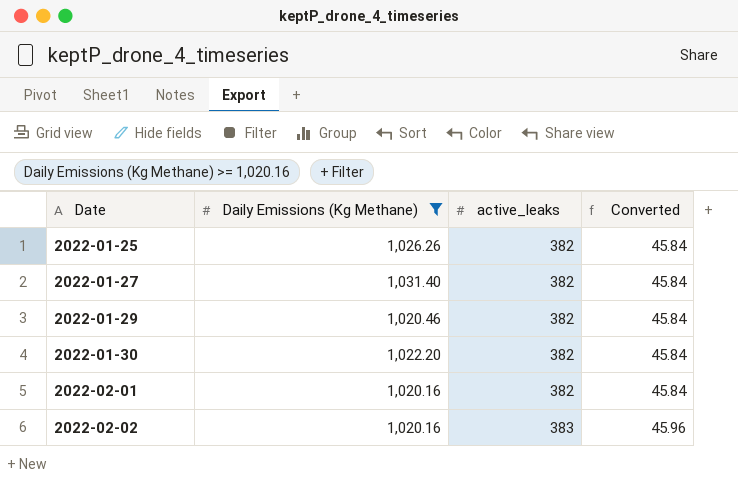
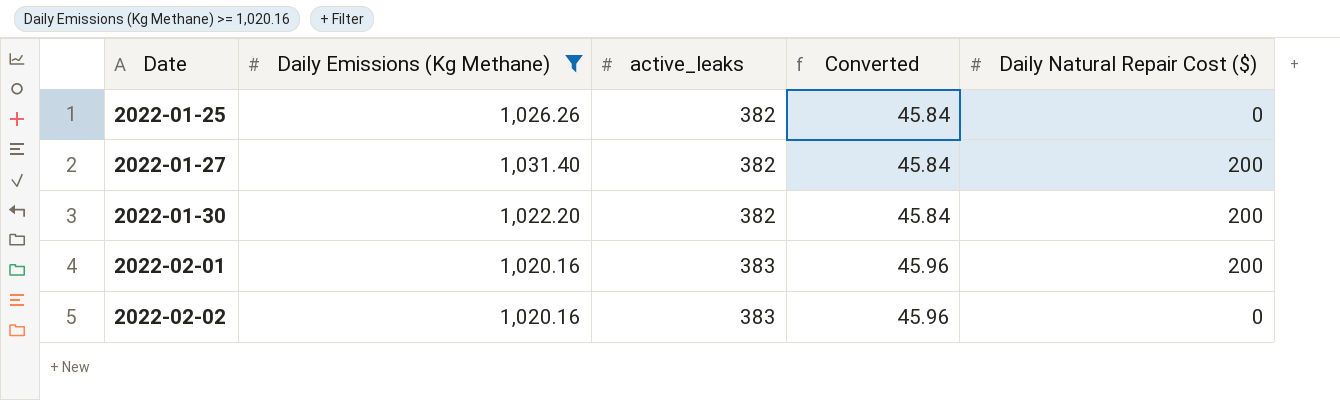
column Daily Natural Repair Cost ($) | position: none -> 5
row 2022-01-29: 1,020.46 | 382 | 45.84 -> none
2022-02-01 | active_leaks: 382 -> 383
2022-02-01 | Converted: 45.84 -> 45.96

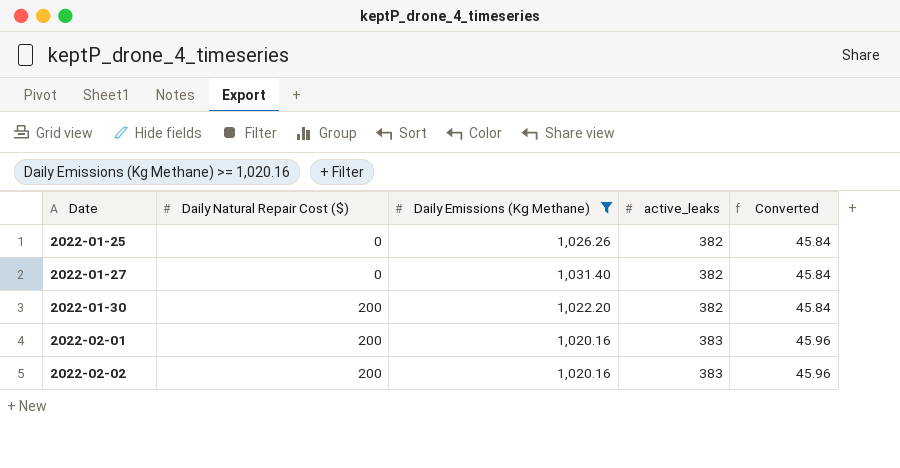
column Daily Natural Repair Cost ($) | position: 5 -> 2
2022-01-27 | Daily Natural Repair Cost ($): 200 -> 0
2022-02-02 | Daily Natural Repair Cost ($): 0 -> 200

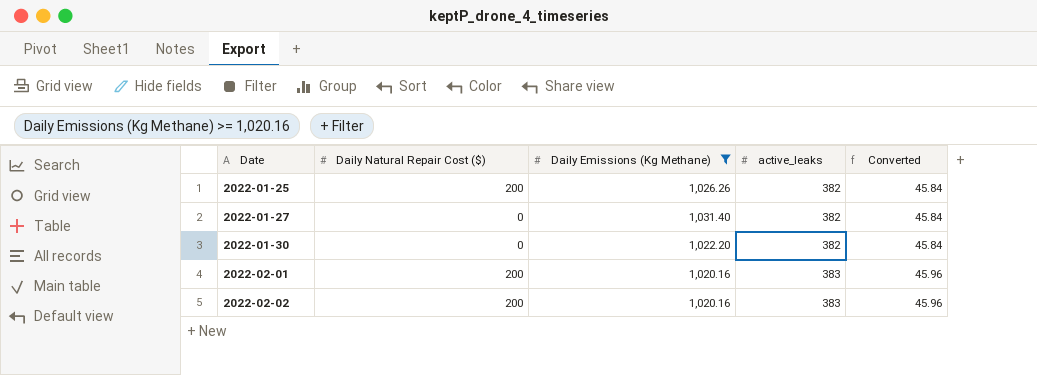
2022-01-25 | Daily Natural Repair Cost ($): 0 -> 200
2022-01-30 | Daily Natural Repair Cost ($): 200 -> 0

